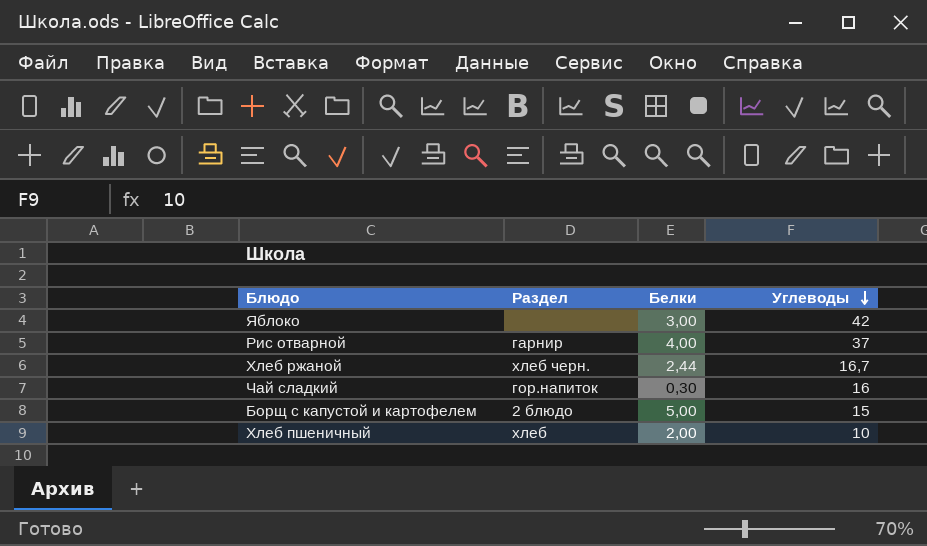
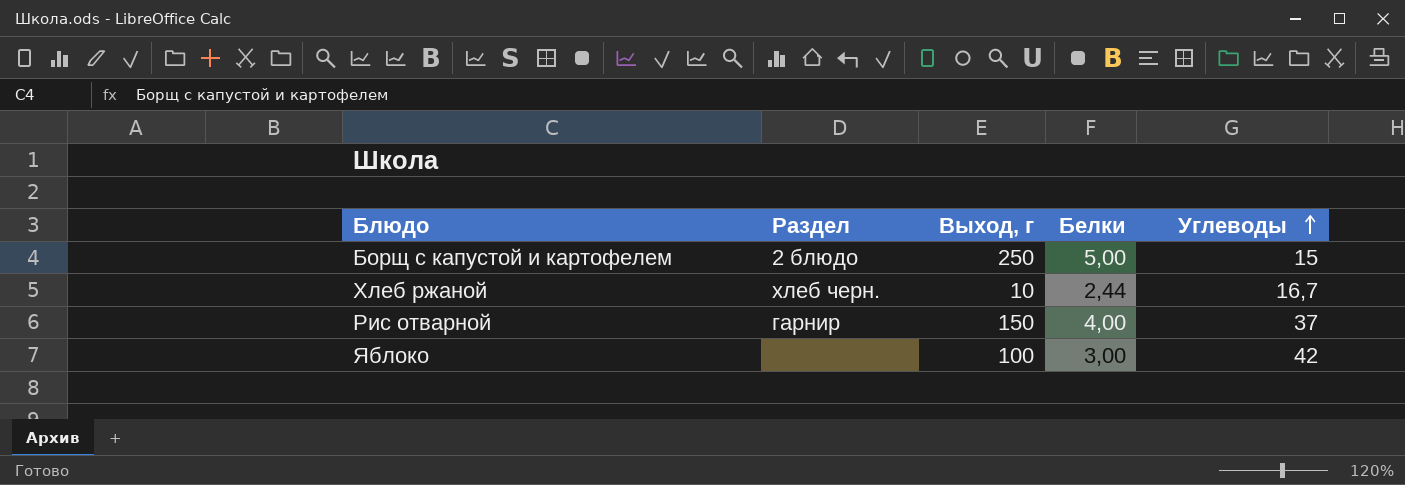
row order: Углеводы descending -> Углеводы ascending
column Выход, г | position: none -> 3
row Чай сладкий: гор.напиток | 0,30 | 16 -> none
row Хлеб пшеничный: хлеб | 2,00 | 10 -> none

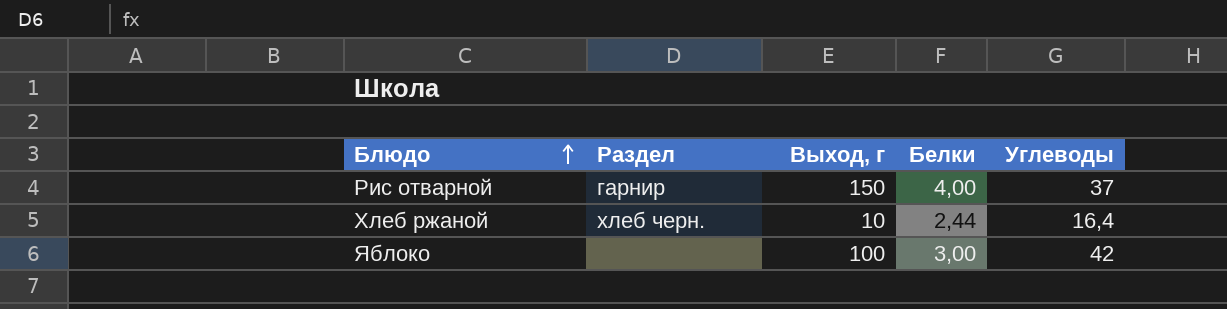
row order: Углеводы ascending -> Блюдо ascending
row Борщ с капустой и картофелем: 2 блюдо | 250 | 5,00 | 15 -> none
Хлеб ржаной | Углеводы: 16,7 -> 16,4

